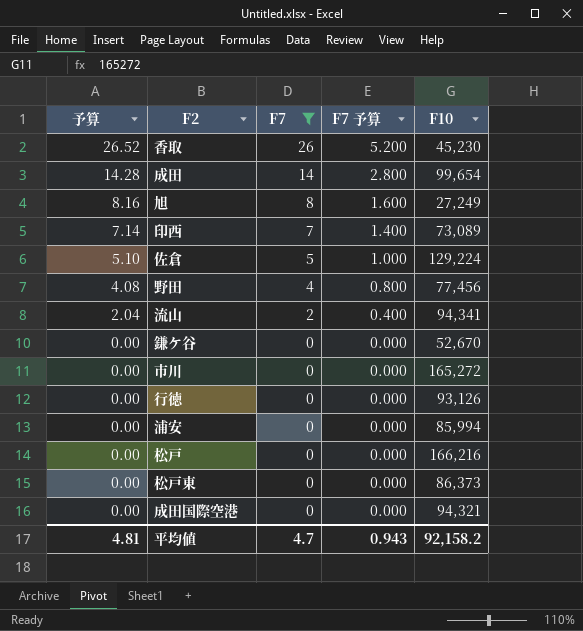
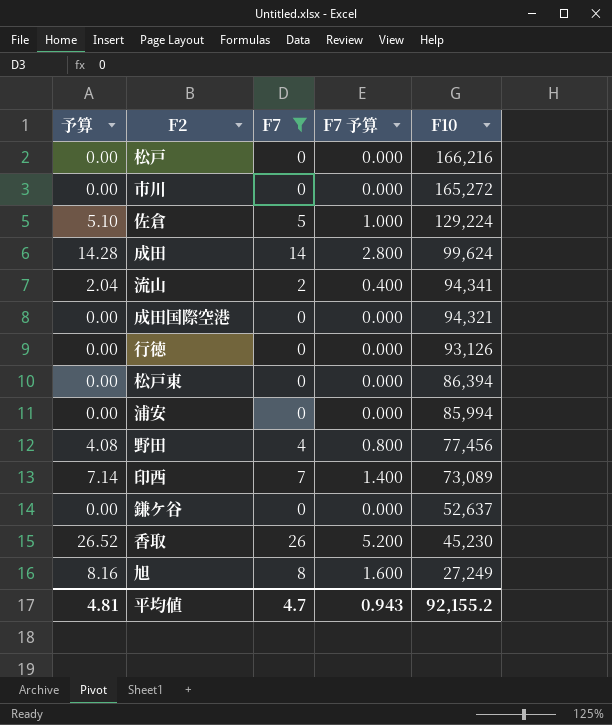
row order: 予算 descending -> F10 descending
成田 | F10: 99,654 -> 99,624
松戸東 | F10: 86,373 -> 86,394
鎌ケ谷 | F10: 52,670 -> 52,637
平均値 | F10: 92,158.2 -> 92,155.2

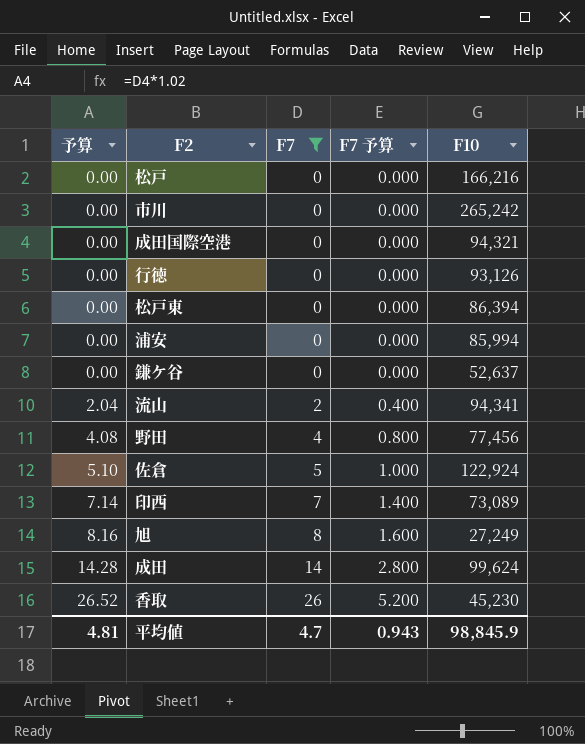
row order: F10 descending -> 予算 ascending
市川 | F10: 165,272 -> 265,242
佐倉 | F10: 129,224 -> 122,924
平均値 | F10: 92,155.2 -> 98,845.9

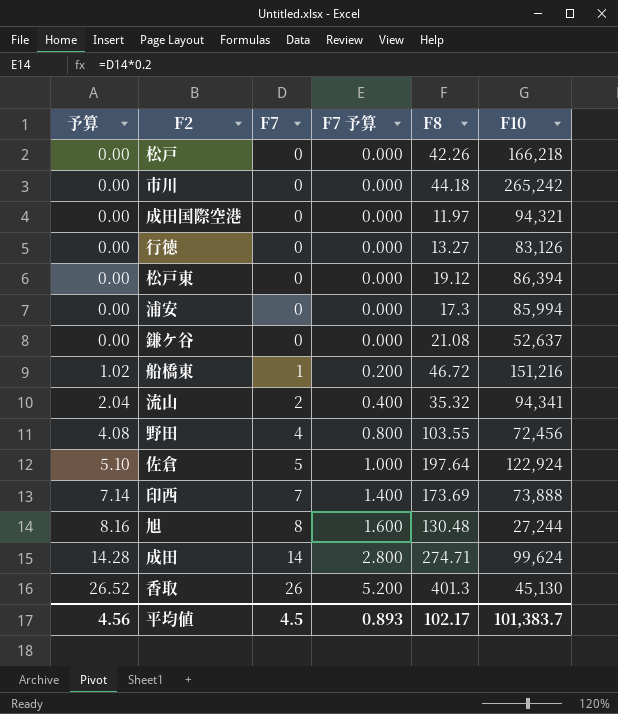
filter: F7 != 1 -> none
column F8 | position: none -> 5
松戸 | F10: 166,216 -> 166,218
行徳 | F10: 93,126 -> 83,126
野田 | F10: 77,456 -> 72,456
印西 | F10: 73,089 -> 73,888
旭 | F10: 27,249 -> 27,244
香取 | F10: 45,230 -> 45,130
平均値 | 予算: 4.81 -> 4.56
平均値 | F7: 4.7 -> 4.5
平均値 | F7 予算: 0.943 -> 0.893
平均値 | F10: 98,845.9 -> 101,383.7

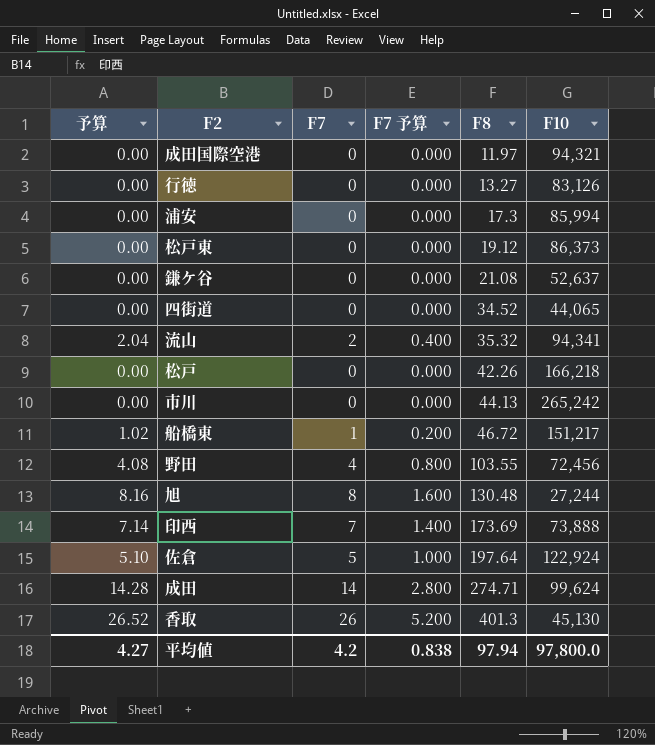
row order: 予算 ascending -> F8 ascending
松戸東 | F10: 86,394 -> 86,373
row 四街道: none -> 0.00 | 0 | 0.000 | 34.52 | 44,065
市川 | F8: 44.18 -> 44.13
船橋東 | F10: 151,216 -> 151,217
平均値 | 予算: 4.56 -> 4.27
平均値 | F7: 4.5 -> 4.2
平均値 | F7 予算: 0.893 -> 0.838
平均値 | F8: 102.17 -> 97.94
平均値 | F10: 101,383.7 -> 97,800.0

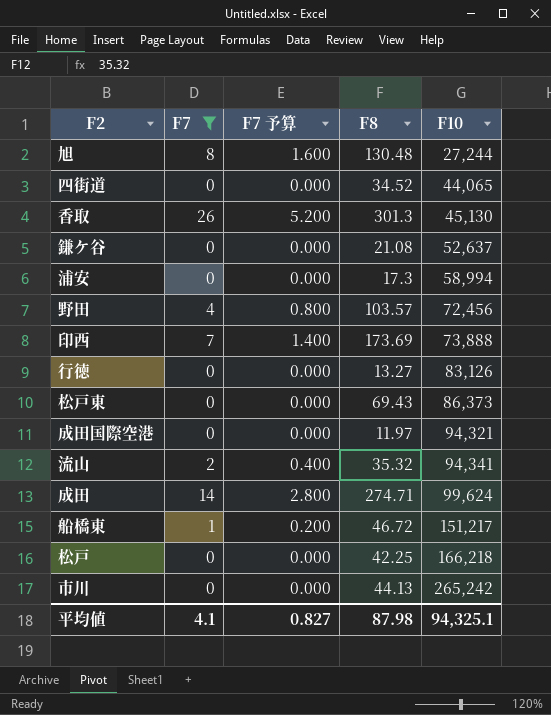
filter: none -> F7 != 5
row order: F8 ascending -> F10 ascending
column 予算 | formula: [F7] * 1.02 -> none
香取 | F8: 401.3 -> 301.3
浦安 | F10: 85,994 -> 58,994
野田 | F8: 103.55 -> 103.57
松戸東 | F8: 19.12 -> 69.43
松戸 | F8: 42.26 -> 42.25
平均値 | F7: 4.2 -> 4.1
平均値 | F7 予算: 0.838 -> 0.827
平均値 | F8: 97.94 -> 87.98
平均値 | F10: 97,800.0 -> 94,325.1

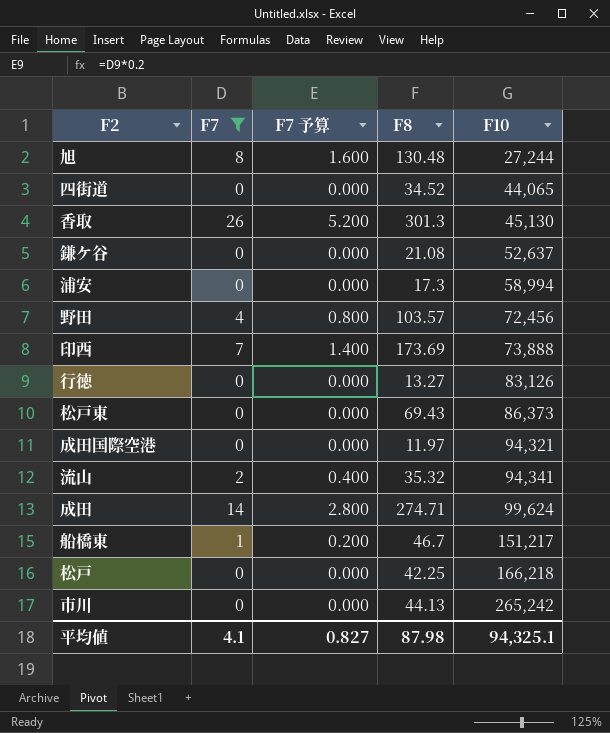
船橋東 | F8: 46.72 -> 46.7

